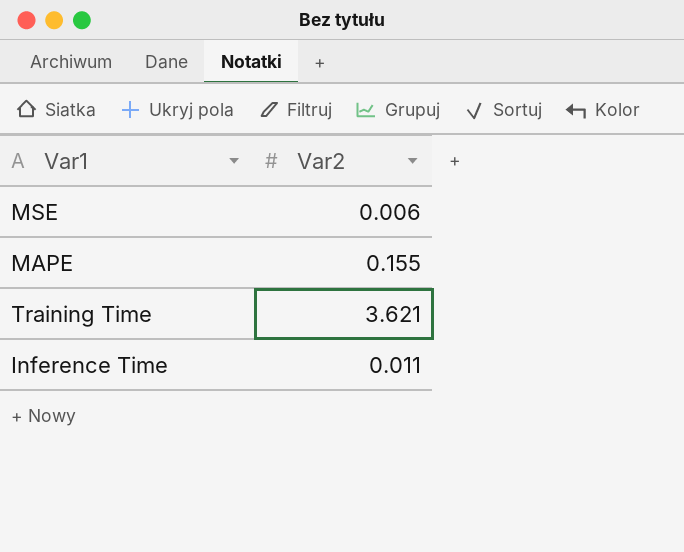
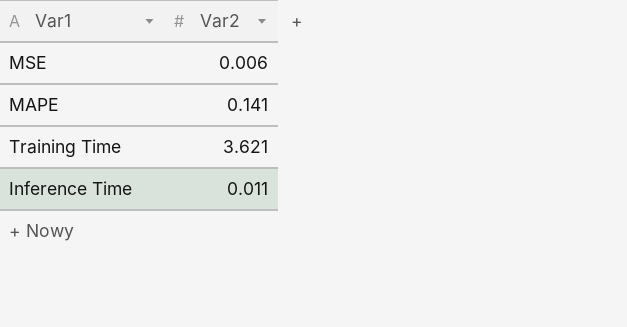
MAPE | Var2: 0.155 -> 0.141

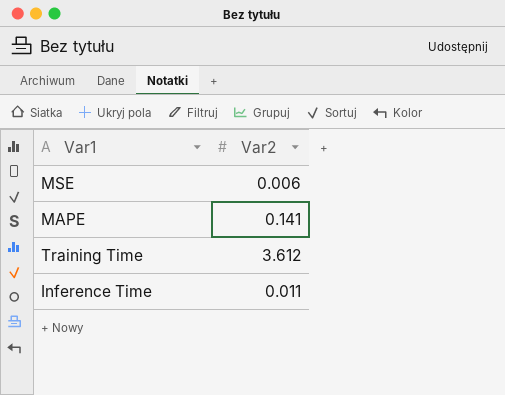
Training Time | Var2: 3.621 -> 3.612

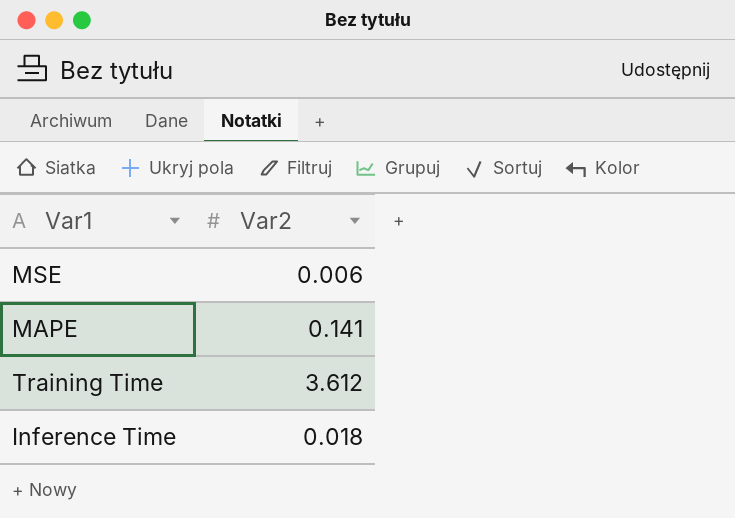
Inference Time | Var2: 0.011 -> 0.018

